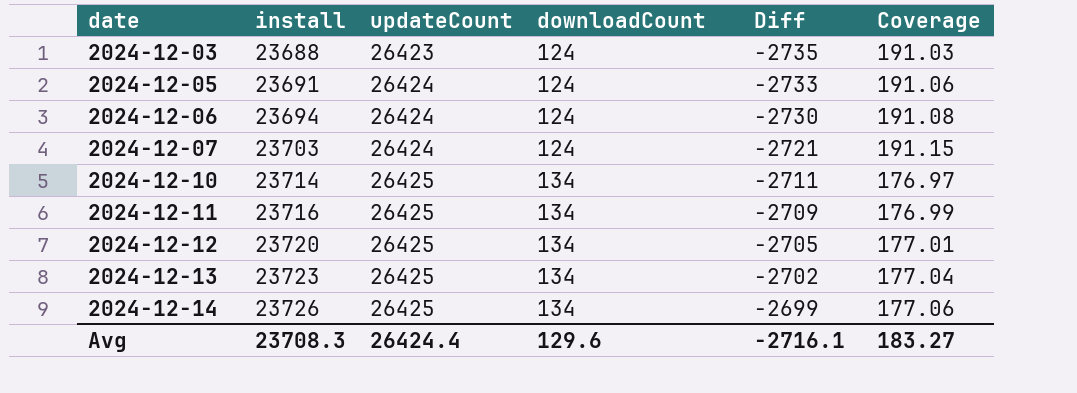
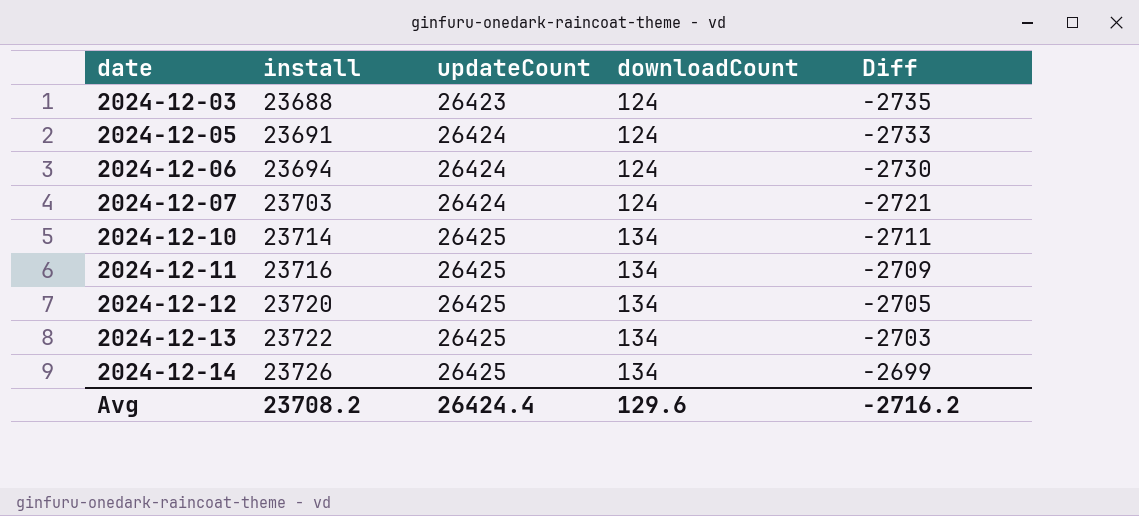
column Coverage | formula: [install] / [downloadCount] -> none
2024-12-13 | install: 23723 -> 23722
2024-12-13 | Diff: -2702 -> -2703
Avg | install: 23708.3 -> 23708.2
Avg | Diff: -2716.1 -> -2716.2

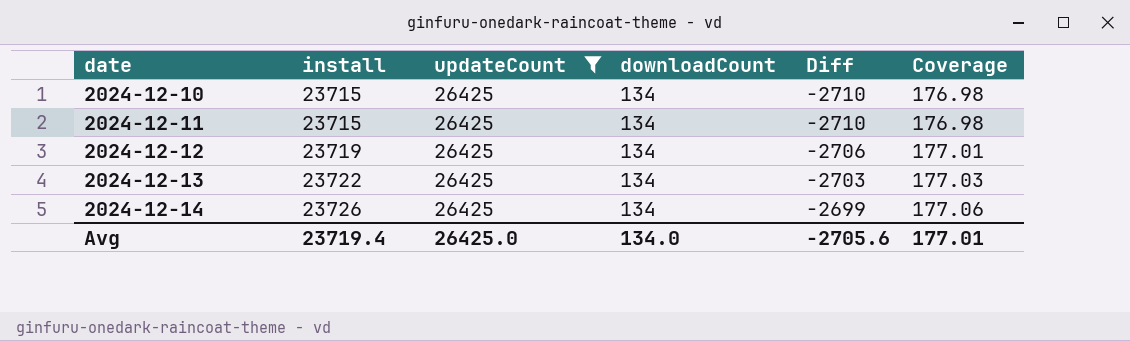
filter: none -> updateCount = 26425
column Coverage | formula: none -> [install] / [downloadCount]
2024-12-10 | install: 23714 -> 23715
2024-12-10 | Diff: -2711 -> -2710
2024-12-11 | install: 23716 -> 23715
2024-12-11 | Diff: -2709 -> -2710
2024-12-12 | install: 23720 -> 23719
2024-12-12 | Diff: -2705 -> -2706
Avg | install: 23708.2 -> 23719.4
Avg | updateCount: 26424.4 -> 26425.0
Avg | downloadCount: 129.6 -> 134.0
Avg | Diff: -2716.2 -> -2705.6

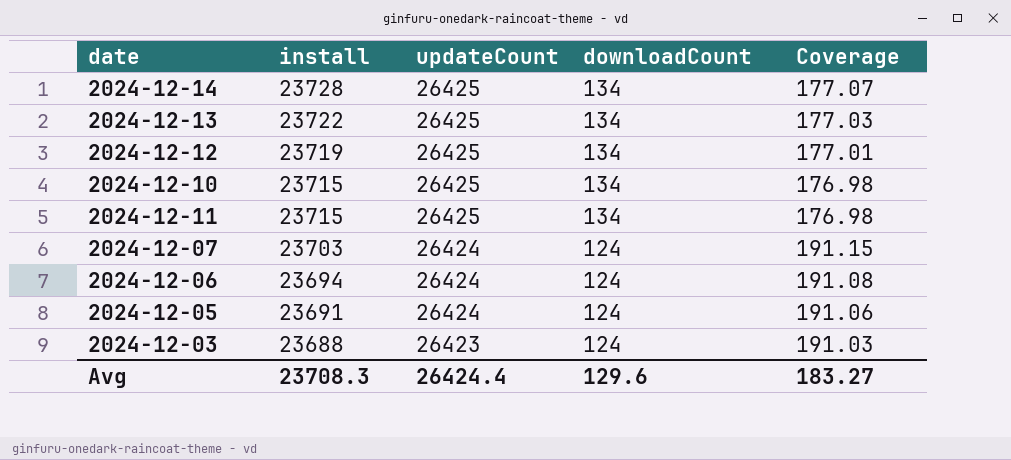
filter: updateCount = 26425 -> none
row order: date ascending -> install descending
column Diff | formula: [install] - [updateCount] -> none
2024-12-14 | install: 23726 -> 23728
2024-12-14 | Coverage: 177.06 -> 177.07
Avg | install: 23719.4 -> 23708.3
Avg | updateCount: 26425.0 -> 26424.4
Avg | downloadCount: 134.0 -> 129.6
Avg | Coverage: 177.01 -> 183.27

